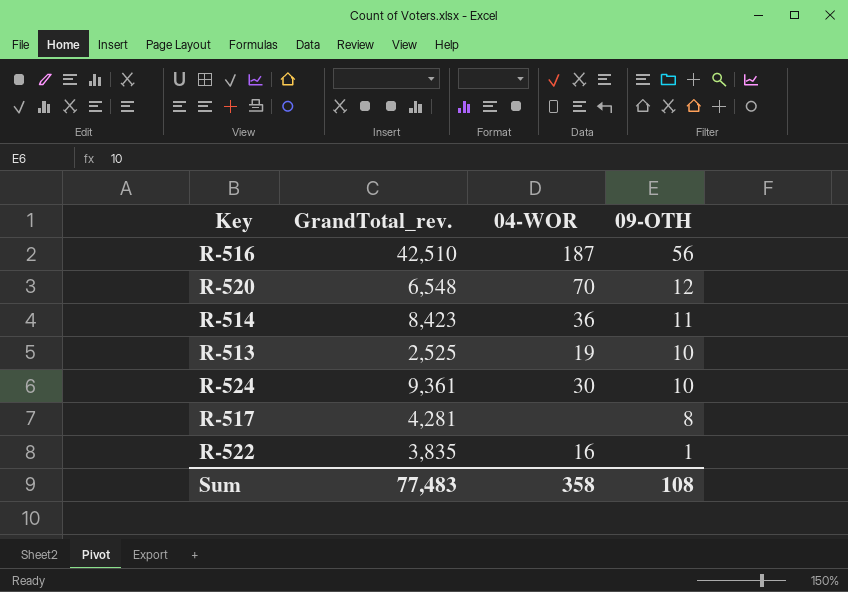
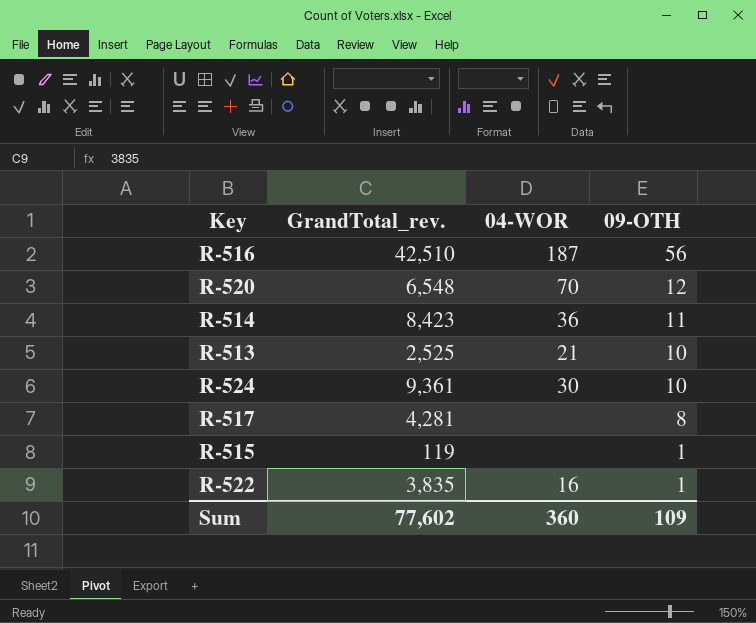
R-513 | 04-WOR: 19 -> 21
row R-515: none -> 119 | none | 1
Sum | GrandTotal_rev.: 77,483 -> 77,602
Sum | 04-WOR: 358 -> 360
Sum | 09-OTH: 108 -> 109

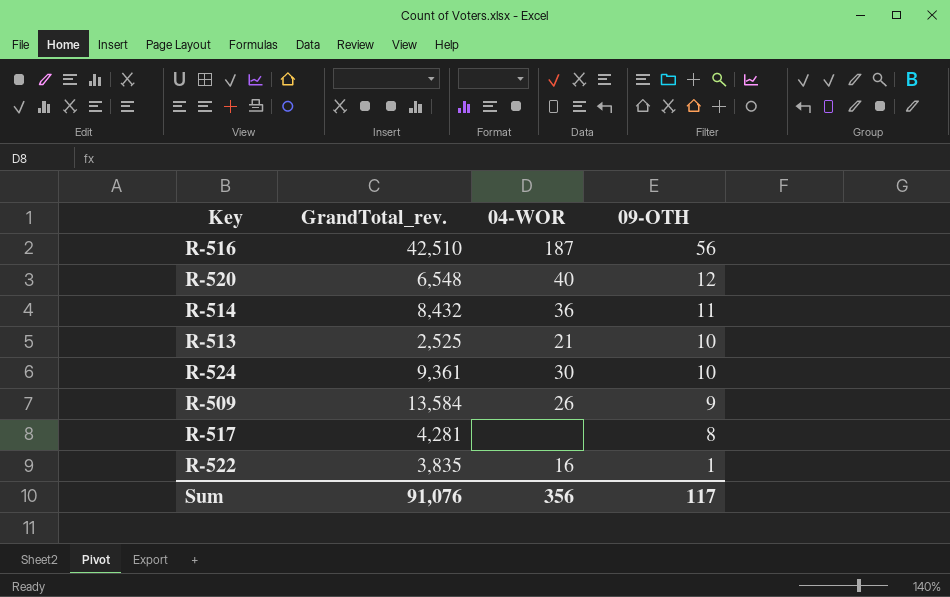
row R-515: 119 | none | 1 -> none
R-520 | 04-WOR: 70 -> 40
R-514 | GrandTotal_rev.: 8,423 -> 8,432
row R-509: none -> 13,584 | 26 | 9
Sum | GrandTotal_rev.: 77,602 -> 91,076
Sum | 04-WOR: 360 -> 356
Sum | 09-OTH: 109 -> 117

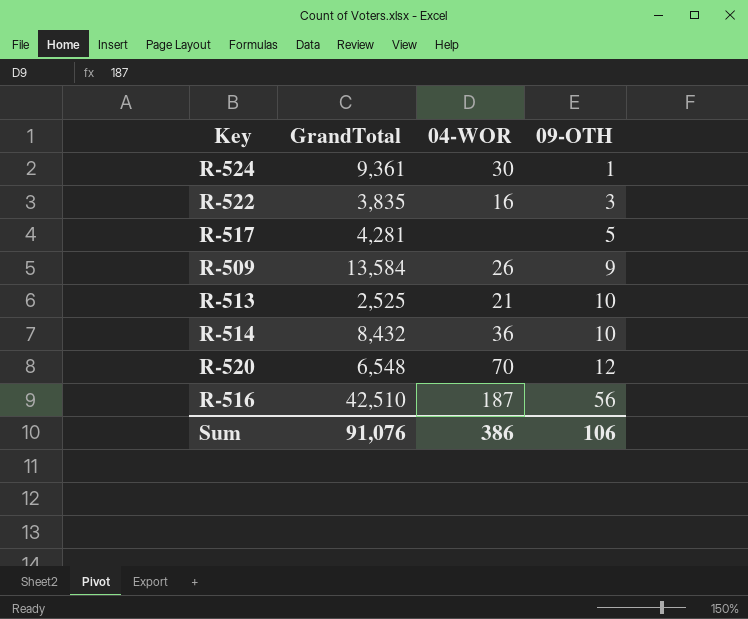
row order: 09-OTH descending -> 09-OTH ascending
column name: GrandTotal_rev. -> GrandTotal
R-524 | 09-OTH: 10 -> 1
R-522 | 09-OTH: 1 -> 3
R-517 | 09-OTH: 8 -> 5
R-514 | 09-OTH: 11 -> 10
R-520 | 04-WOR: 40 -> 70
Sum | 04-WOR: 356 -> 386
Sum | 09-OTH: 117 -> 106

